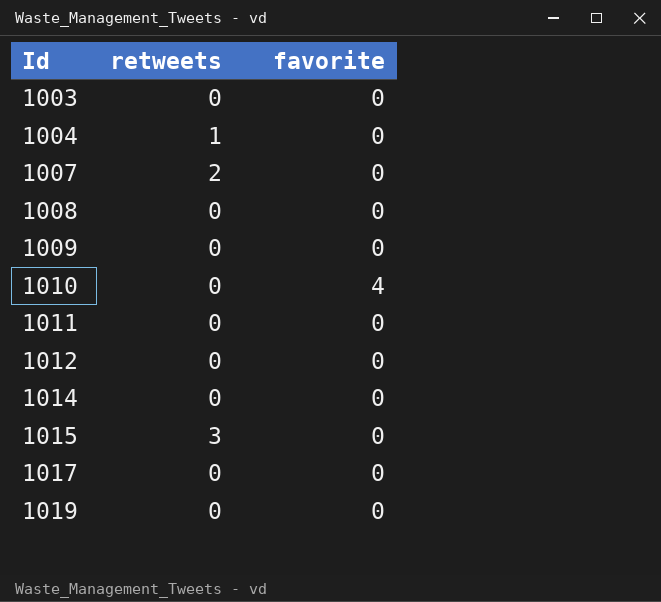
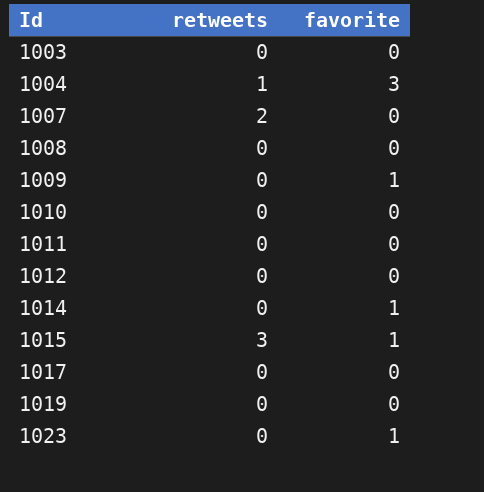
1004 | favorite: 0 -> 3
1009 | favorite: 0 -> 1
1010 | favorite: 4 -> 0
1014 | favorite: 0 -> 1
1015 | favorite: 0 -> 1
row 1023: none -> 0 | 1

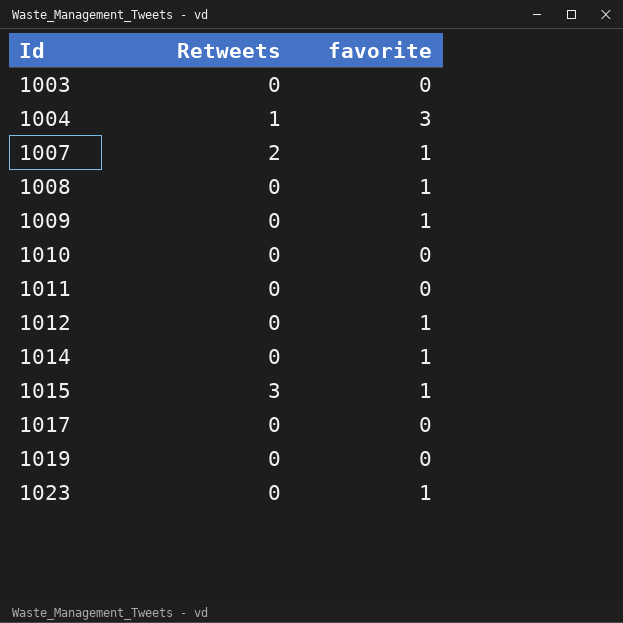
column name: retweets -> Retweets
1007 | favorite: 0 -> 1
1008 | favorite: 0 -> 1
1012 | favorite: 0 -> 1

